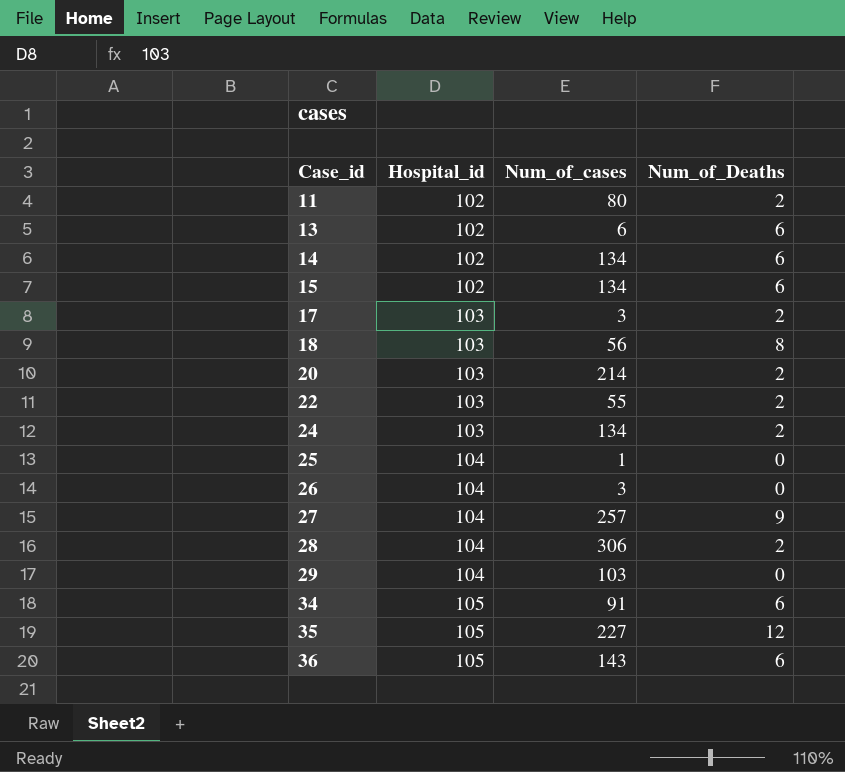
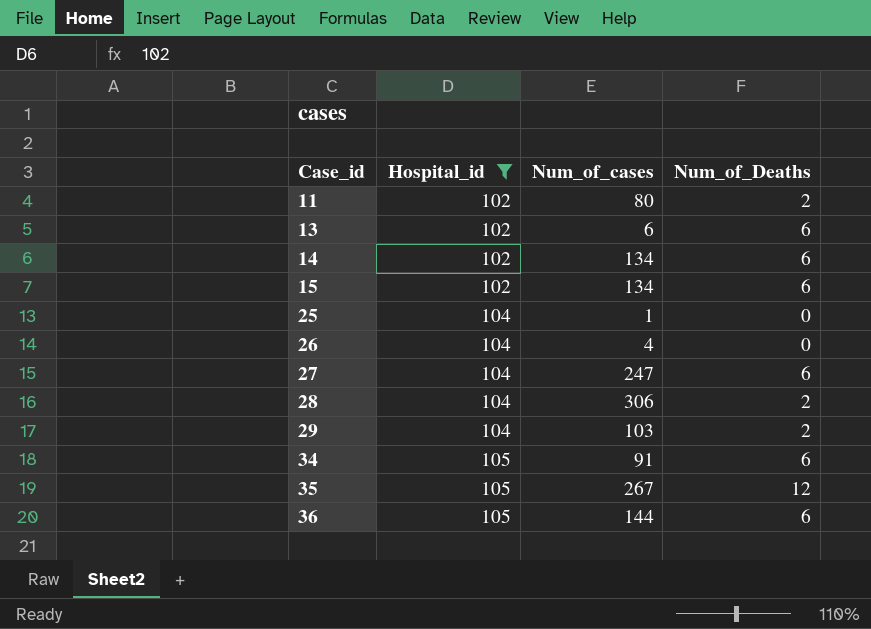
filter: none -> Hospital_id != 103
26 | Num_of_cases: 3 -> 4
27 | Num_of_cases: 257 -> 247
27 | Num_of_Deaths: 9 -> 6
29 | Num_of_Deaths: 0 -> 2
35 | Num_of_cases: 227 -> 267
36 | Num_of_cases: 143 -> 144

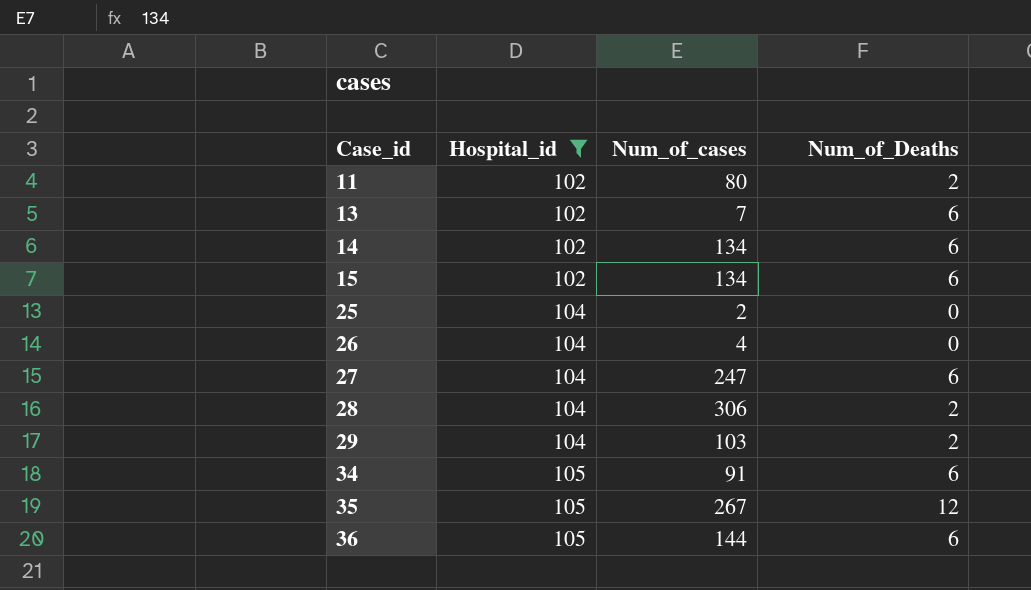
13 | Num_of_cases: 6 -> 7
25 | Num_of_cases: 1 -> 2

